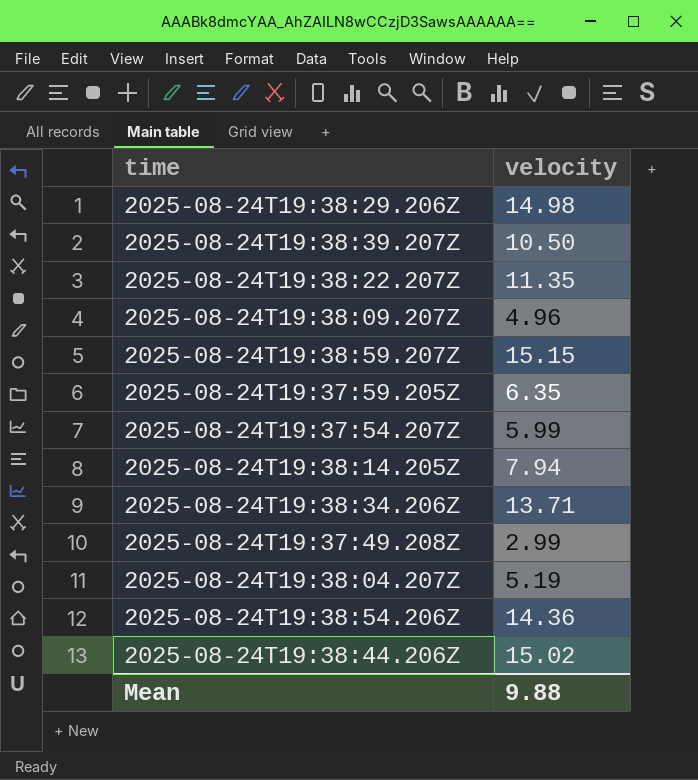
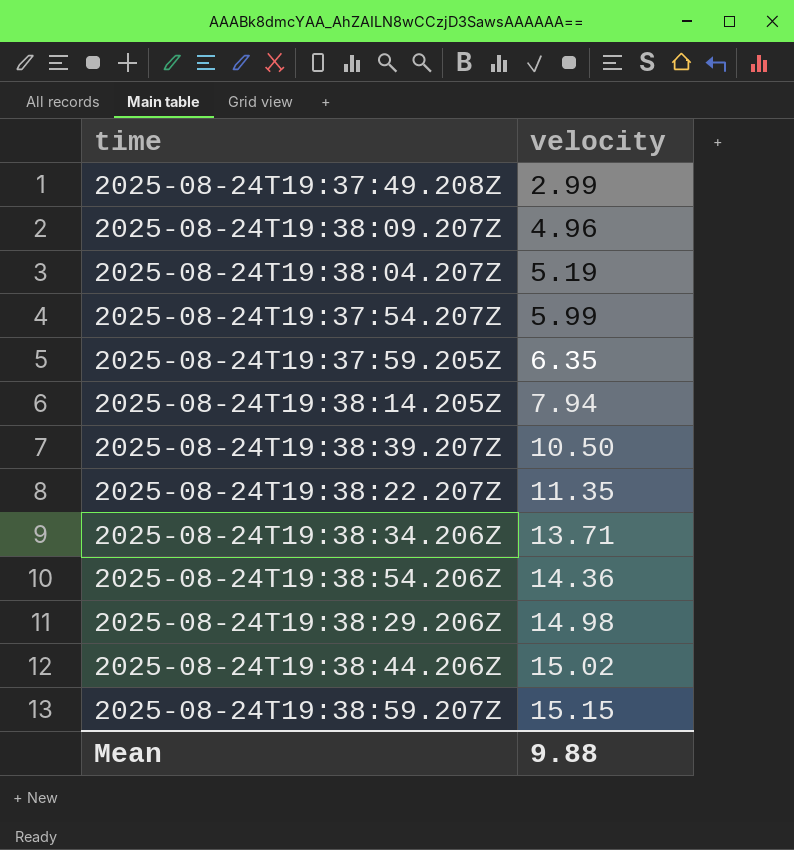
row order: none -> velocity ascending

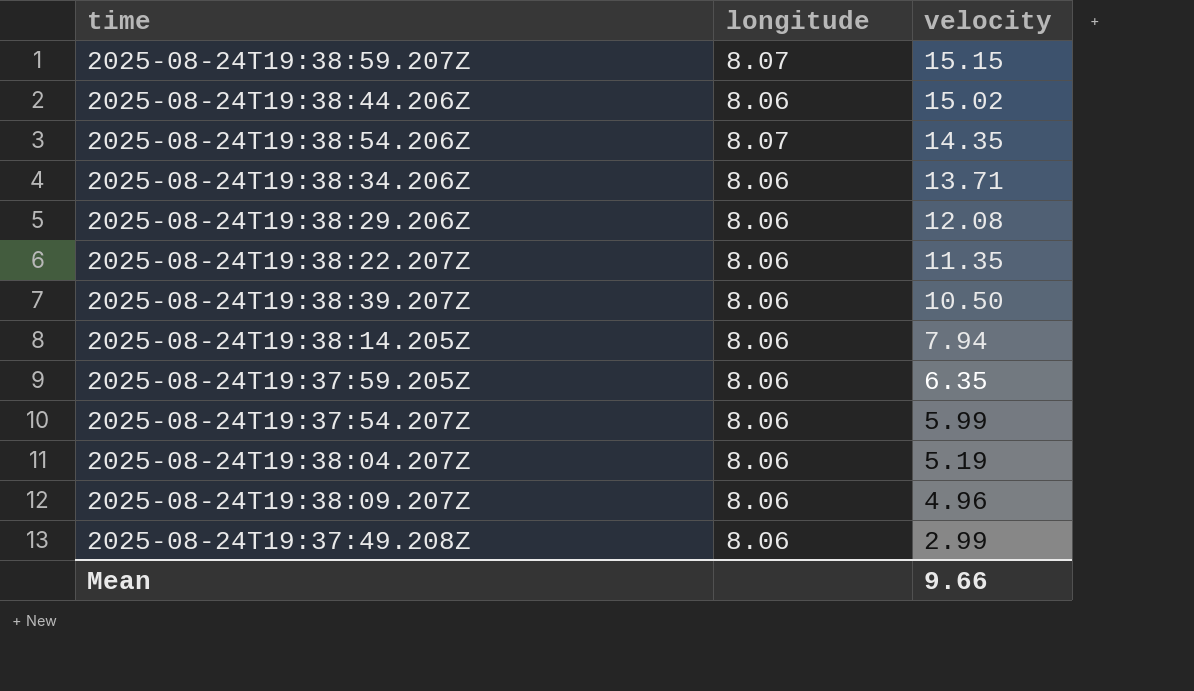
row order: velocity ascending -> velocity descending
column longitude | position: none -> 2
2025-08-24T19:38:54.206Z | velocity: 14.36 -> 14.35
2025-08-24T19:38:29.206Z | velocity: 14.98 -> 12.08
Mean | velocity: 9.88 -> 9.66

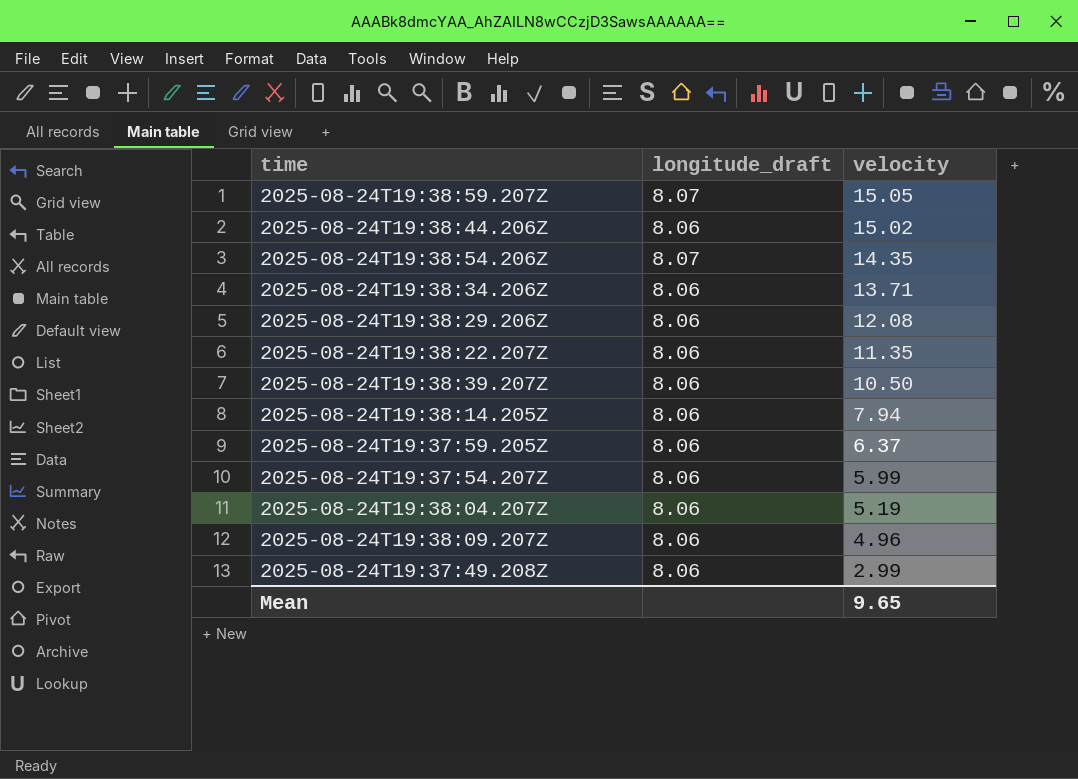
column name: longitude -> longitude_draft
2025-08-24T19:38:59.207Z | velocity: 15.15 -> 15.05
2025-08-24T19:37:59.205Z | velocity: 6.35 -> 6.37
Mean | velocity: 9.66 -> 9.65

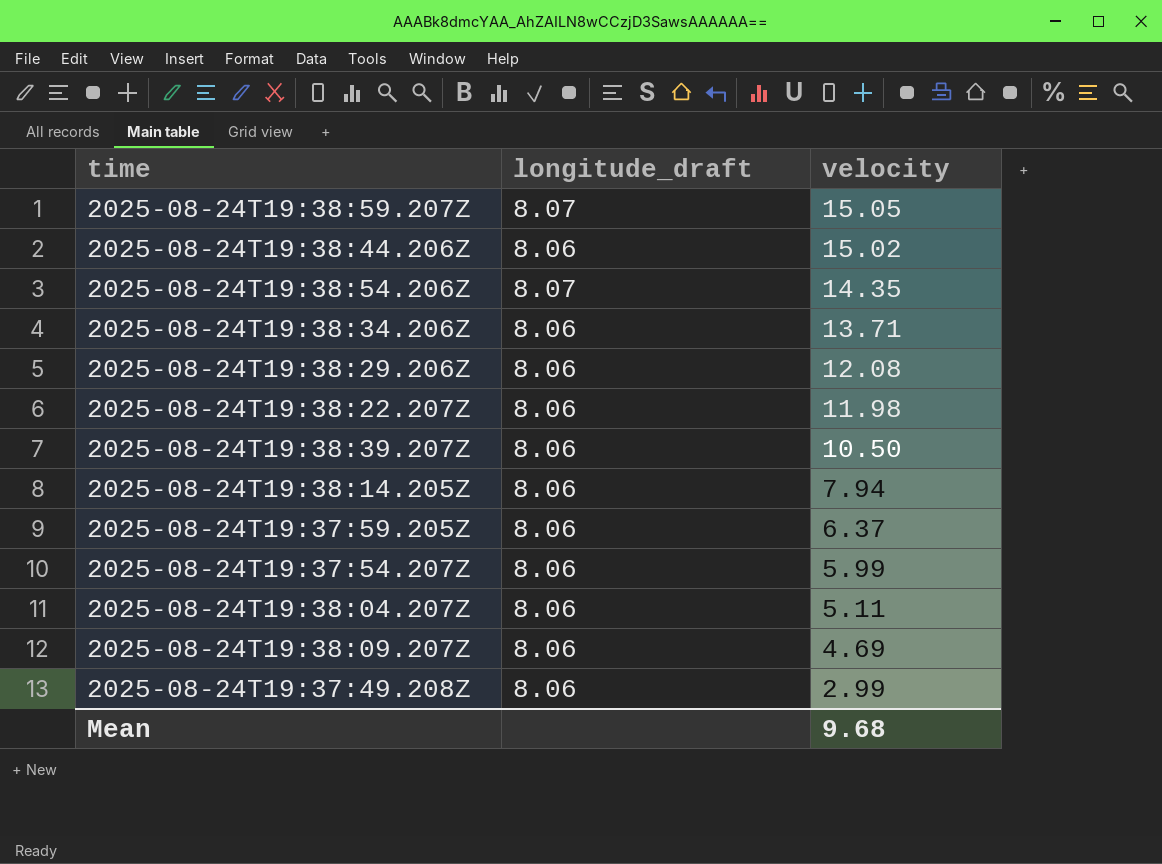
2025-08-24T19:38:22.207Z | velocity: 11.35 -> 11.98
2025-08-24T19:38:04.207Z | velocity: 5.19 -> 5.11
2025-08-24T19:38:09.207Z | velocity: 4.96 -> 4.69
Mean | velocity: 9.65 -> 9.68

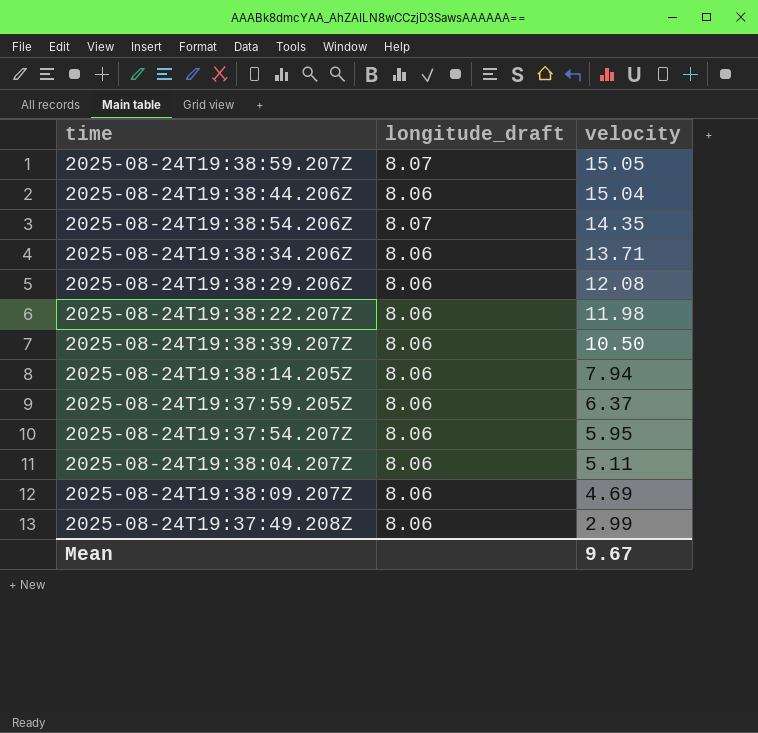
2025-08-24T19:38:44.206Z | velocity: 15.02 -> 15.04
2025-08-24T19:37:54.207Z | velocity: 5.99 -> 5.95
Mean | velocity: 9.68 -> 9.67

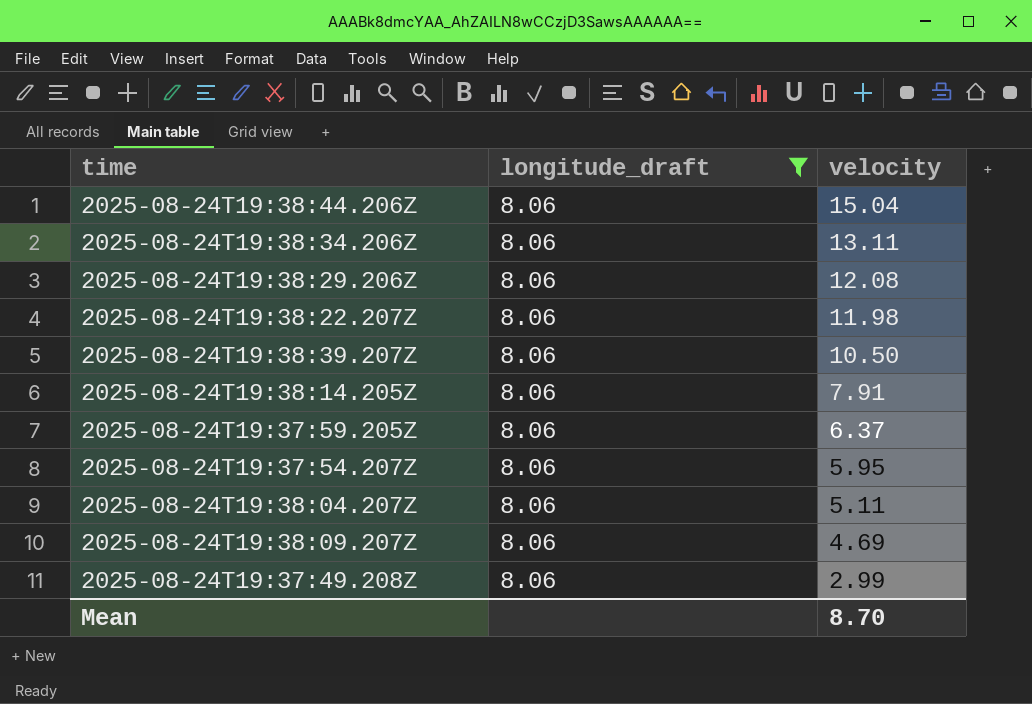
filter: none -> longitude_draft = 8.06
2025-08-24T19:38:34.206Z | velocity: 13.71 -> 13.11
2025-08-24T19:38:14.205Z | velocity: 7.94 -> 7.91
Mean | velocity: 9.67 -> 8.70

